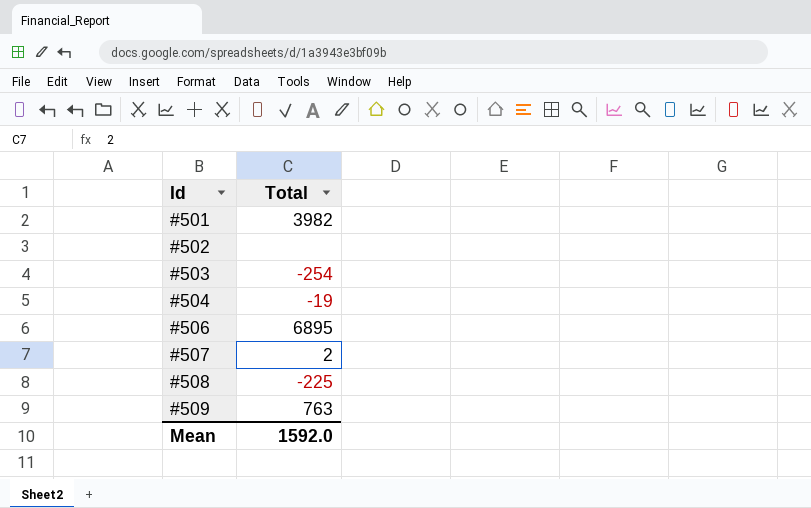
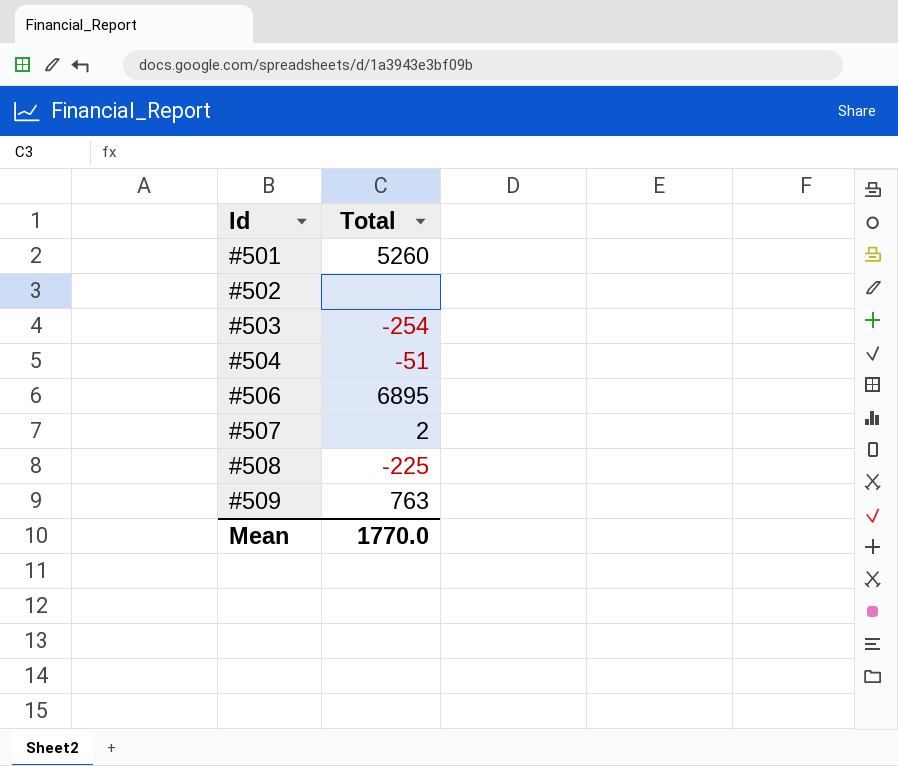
#501 | Total: 3982 -> 5260
#504 | Total: -19 -> -51
Mean | Total: 1592.0 -> 1770.0

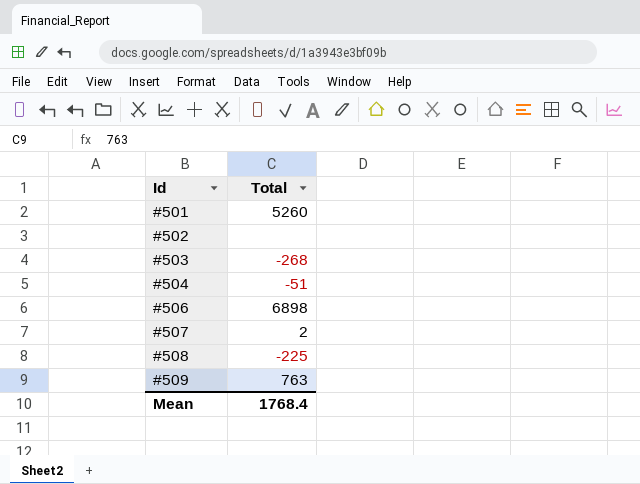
#503 | Total: -254 -> -268
#506 | Total: 6895 -> 6898
Mean | Total: 1770.0 -> 1768.4

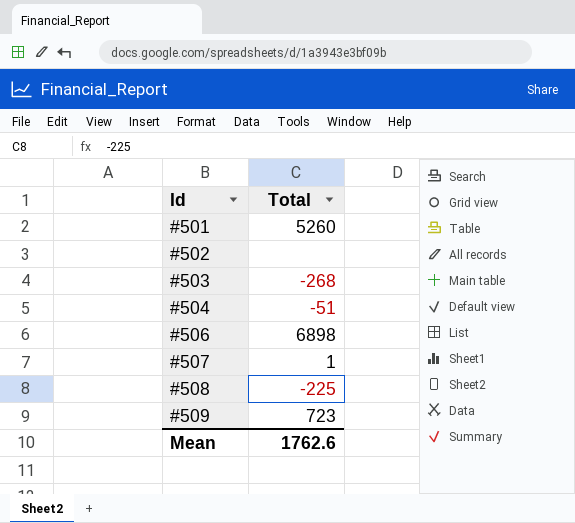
#507 | Total: 2 -> 1
#509 | Total: 763 -> 723
Mean | Total: 1768.4 -> 1762.6

